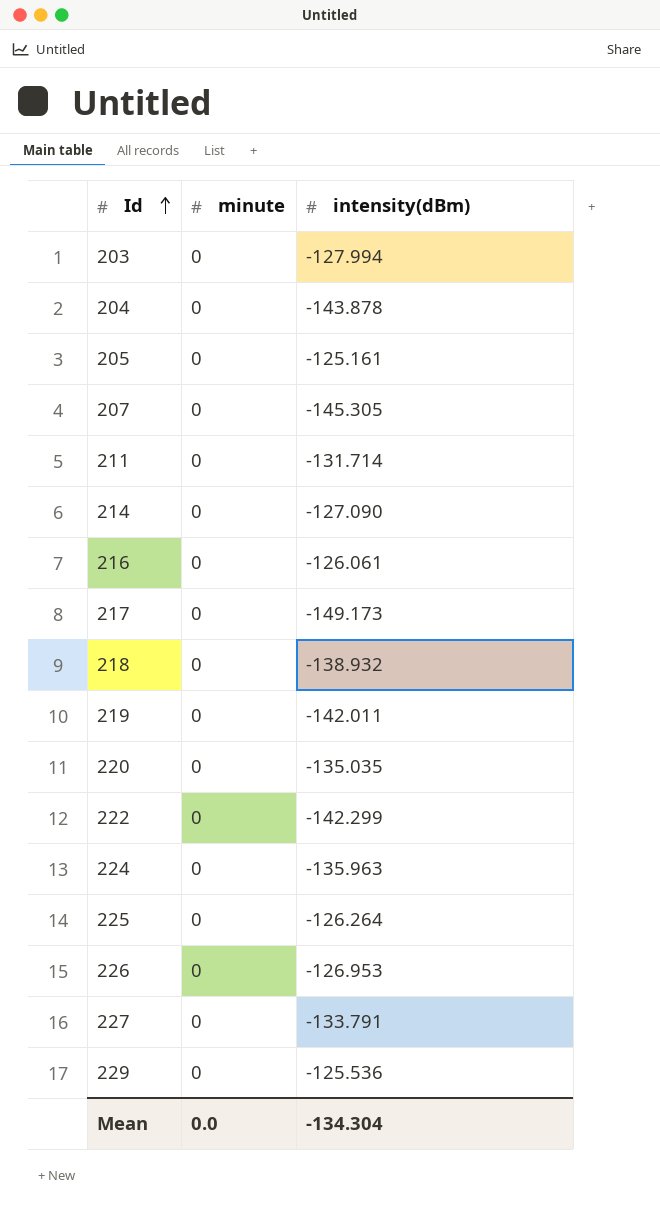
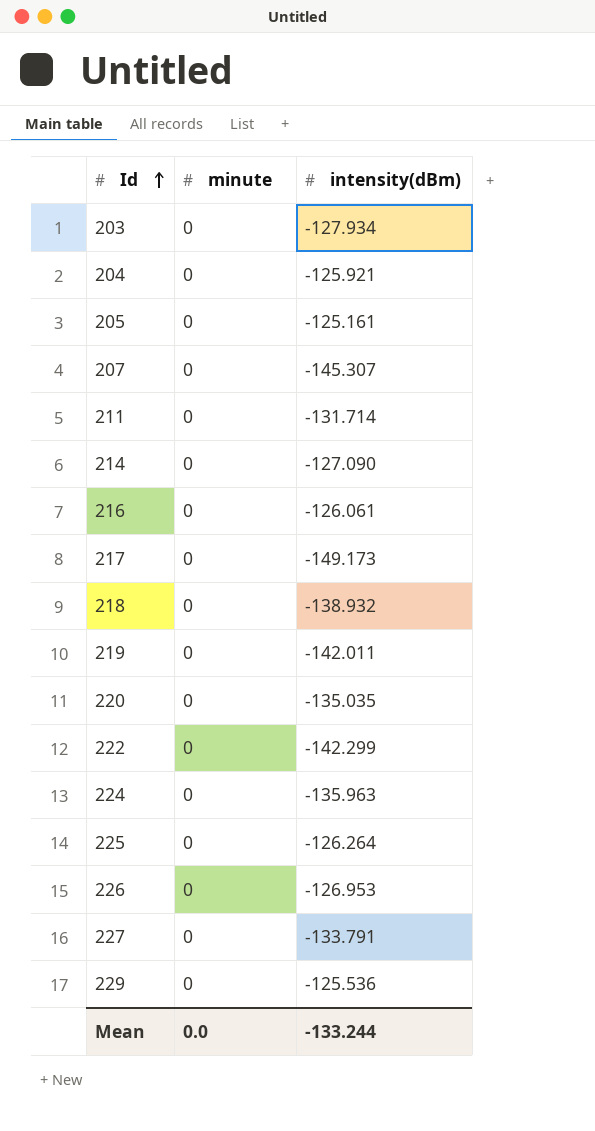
203 | intensity(dBm): -127.994 -> -127.934
204 | intensity(dBm): -143.878 -> -125.921
207 | intensity(dBm): -145.305 -> -145.307
Mean | intensity(dBm): -134.304 -> -133.244

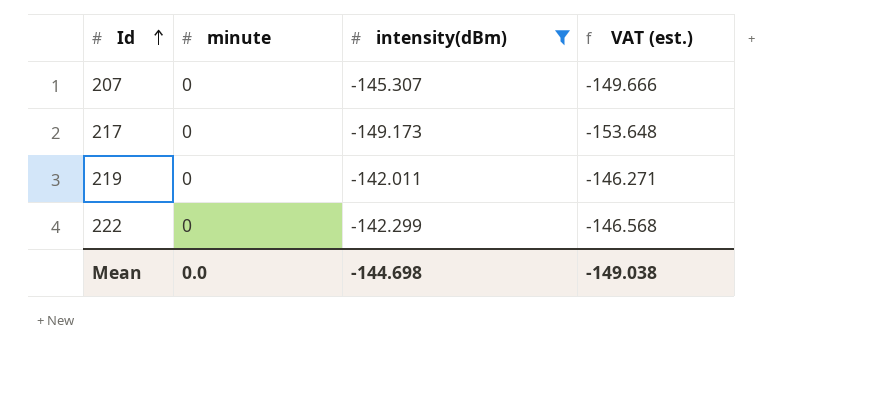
filter: none -> intensity(dBm) <= -142.011
column VAT (est.) | formula: none -> [intensity(dBm)] * 1.03
Mean | intensity(dBm): -133.244 -> -144.698

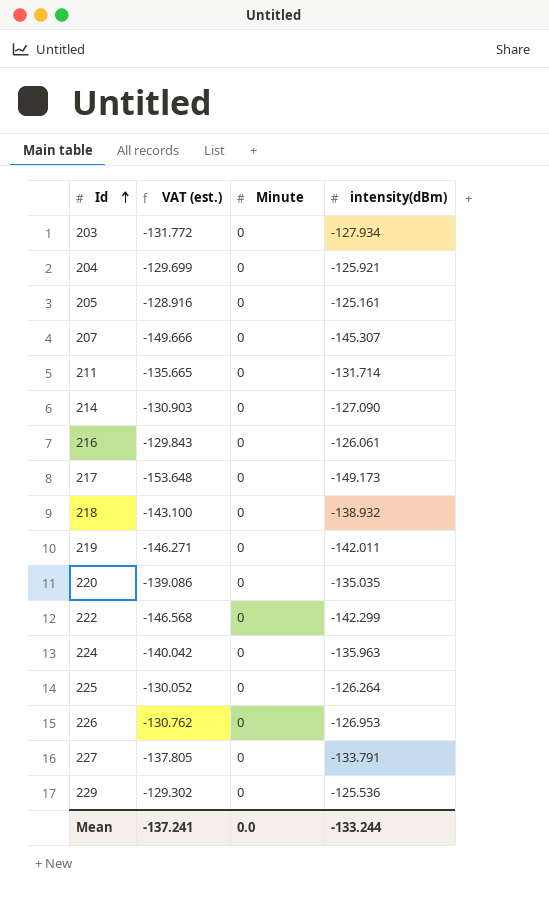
filter: intensity(dBm) <= -142.011 -> none
column VAT (est.) | position: 4 -> 2
column name: minute -> Minute
Mean | VAT (est.): -149.038 -> -137.241
Mean | intensity(dBm): -144.698 -> -133.244

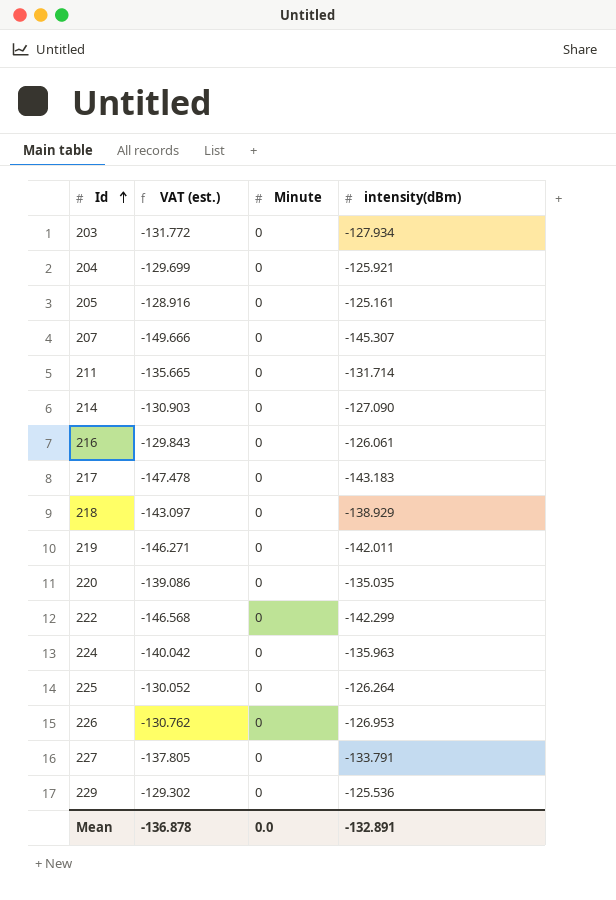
217 | VAT (est.): -153.648 -> -147.478
217 | intensity(dBm): -149.173 -> -143.183
218 | VAT (est.): -143.100 -> -143.097
218 | intensity(dBm): -138.932 -> -138.929
Mean | VAT (est.): -137.241 -> -136.878
Mean | intensity(dBm): -133.244 -> -132.891

